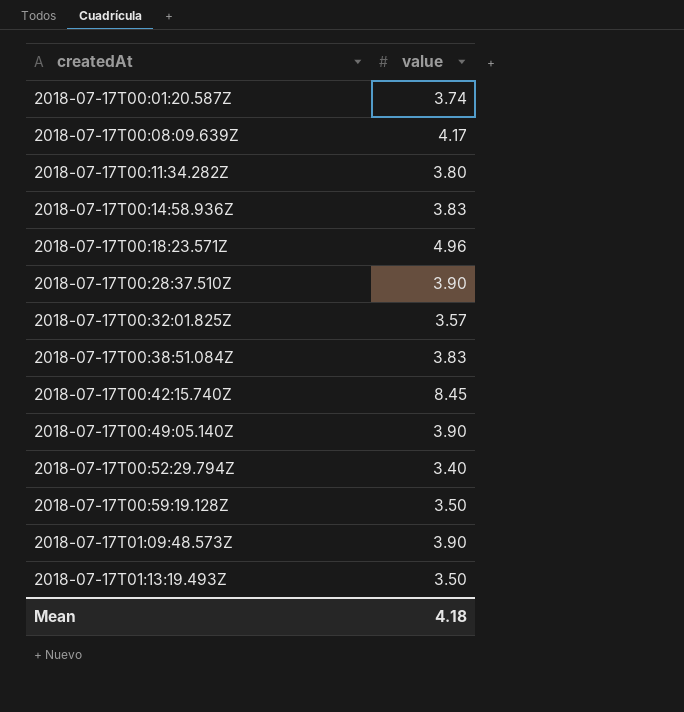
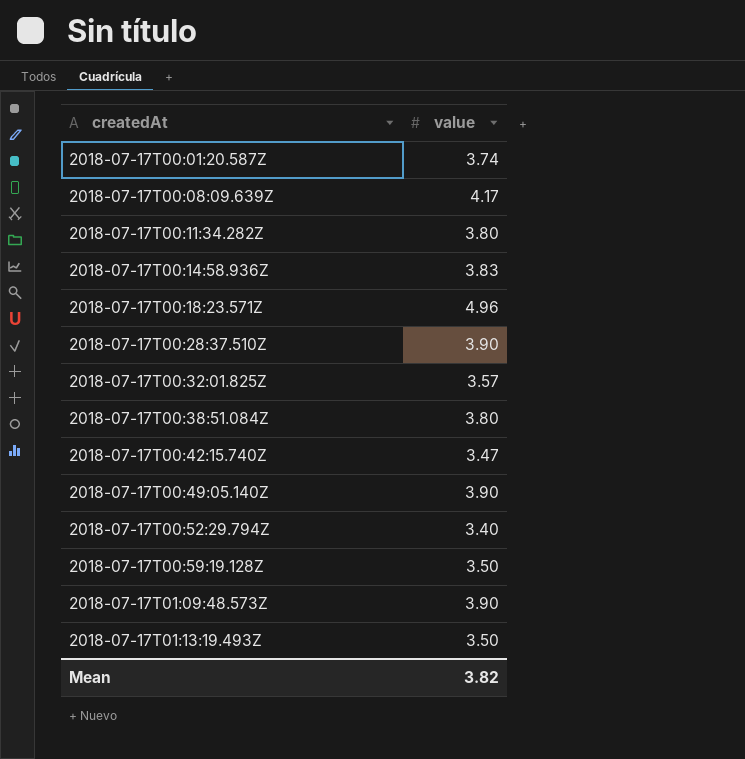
2018-07-17T00:38:51.084Z | value: 3.83 -> 3.80
2018-07-17T00:42:15.740Z | value: 8.45 -> 3.47
Mean | value: 4.18 -> 3.82

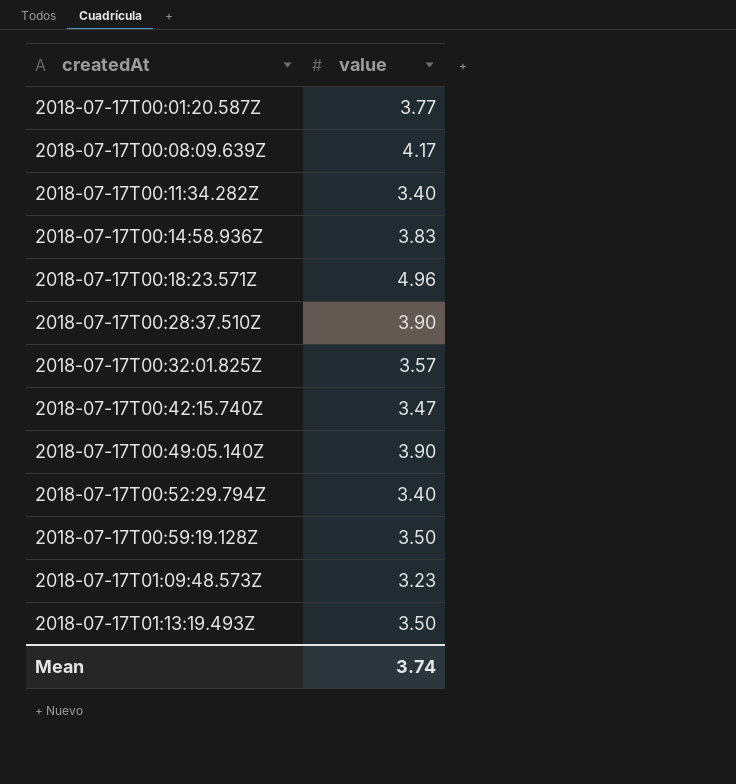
row 2018-07-17T00:38:51.084Z: 3.80 -> none
2018-07-17T00:01:20.587Z | value: 3.74 -> 3.77
2018-07-17T00:11:34.282Z | value: 3.80 -> 3.40
2018-07-17T01:09:48.573Z | value: 3.90 -> 3.23
Mean | value: 3.82 -> 3.74

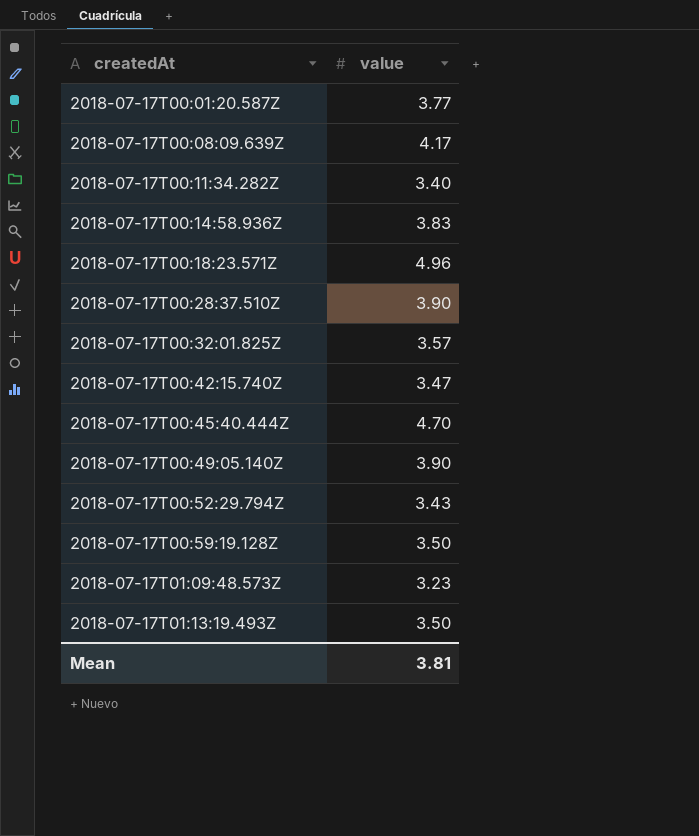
row 2018-07-17T00:45:40.444Z: none -> 4.70
2018-07-17T00:52:29.794Z | value: 3.40 -> 3.43
Mean | value: 3.74 -> 3.81

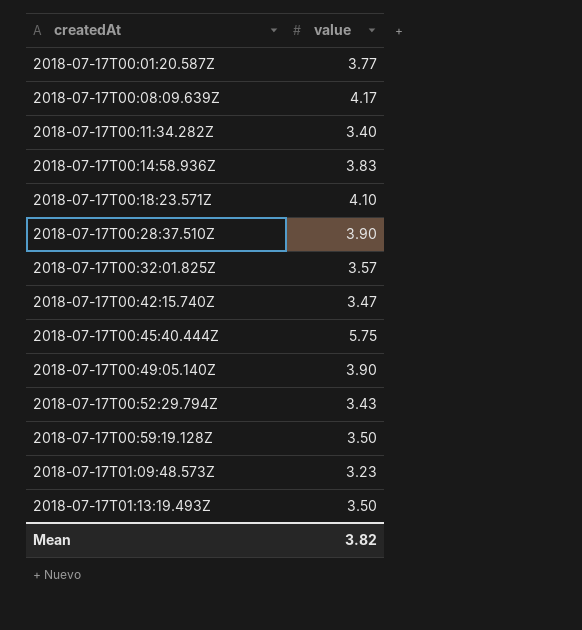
2018-07-17T00:18:23.571Z | value: 4.96 -> 4.10
2018-07-17T00:45:40.444Z | value: 4.70 -> 5.75
Mean | value: 3.81 -> 3.82

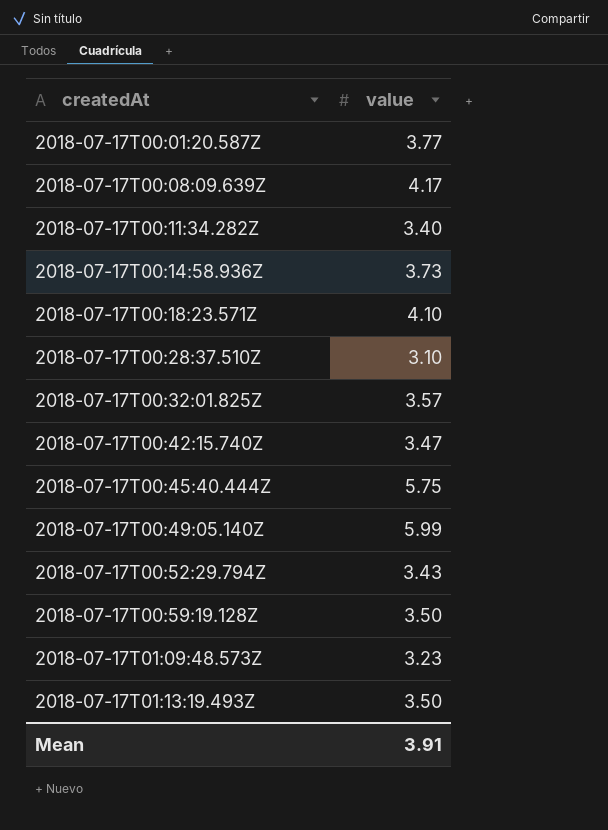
2018-07-17T00:14:58.936Z | value: 3.83 -> 3.73
2018-07-17T00:28:37.510Z | value: 3.90 -> 3.10
2018-07-17T00:49:05.140Z | value: 3.90 -> 5.99
Mean | value: 3.82 -> 3.91

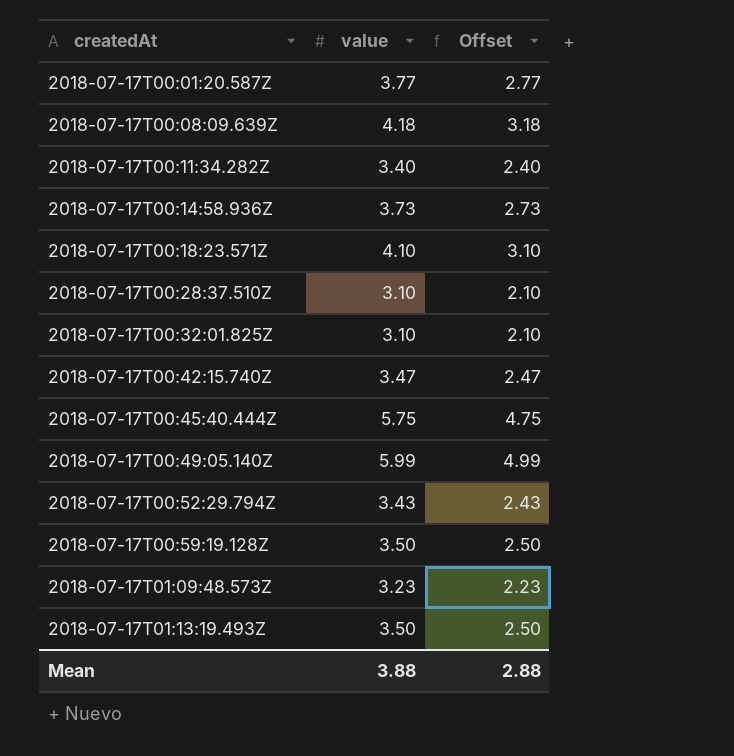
column Offset | formula: none -> [value] - 1
2018-07-17T00:08:09.639Z | value: 4.17 -> 4.18
2018-07-17T00:32:01.825Z | value: 3.57 -> 3.10
Mean | value: 3.91 -> 3.88

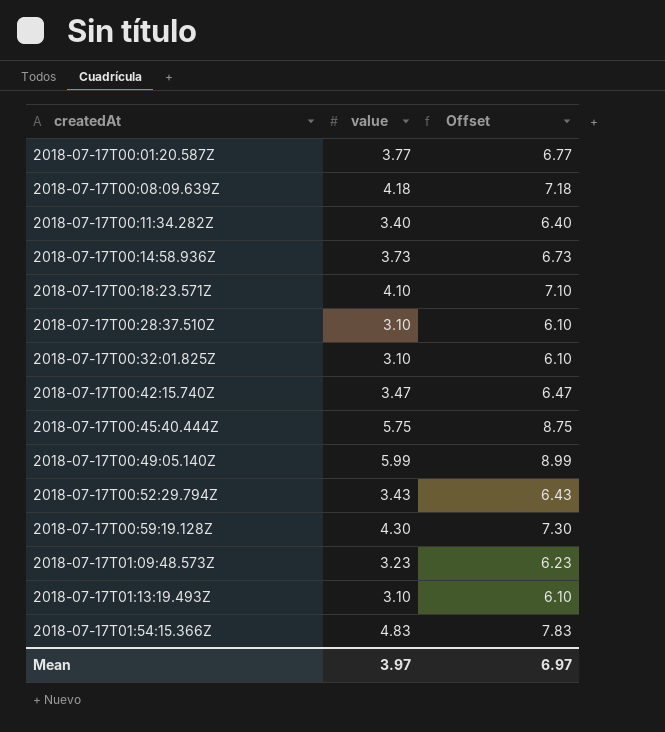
column Offset | formula: [value] - 1 -> [value] + 3
2018-07-17T00:59:19.128Z | value: 3.50 -> 4.30
2018-07-17T01:13:19.493Z | value: 3.50 -> 3.10
row 2018-07-17T01:54:15.366Z: none -> 4.83 | 7.83
Mean | value: 3.88 -> 3.97
Mean | Offset: 2.88 -> 6.97

